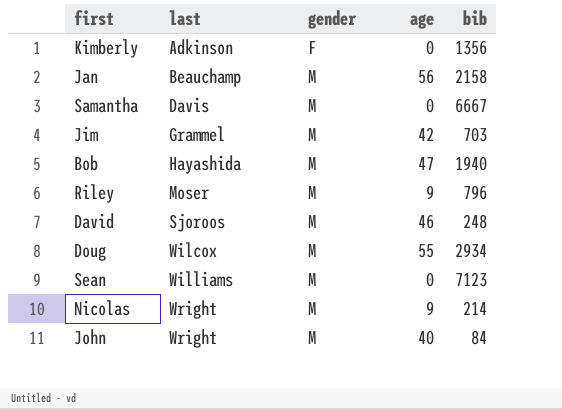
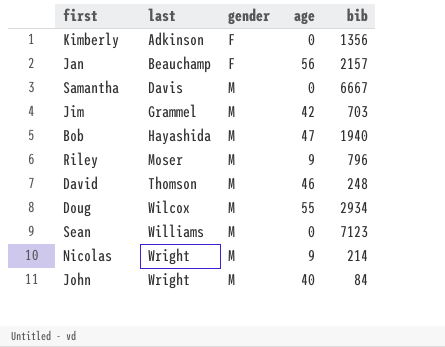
Jan | gender: M -> F
Jan | bib: 2158 -> 2157
David | last: Sjoroos -> Thomson

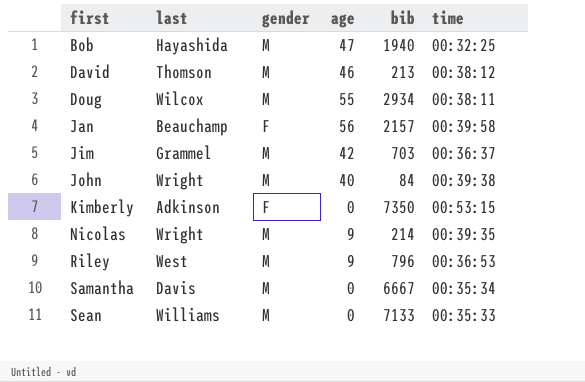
row order: last ascending -> first ascending
column time | position: none -> 6
David | bib: 248 -> 213
Kimberly | bib: 1356 -> 7350
Riley | last: Moser -> West
Sean | bib: 7123 -> 7133

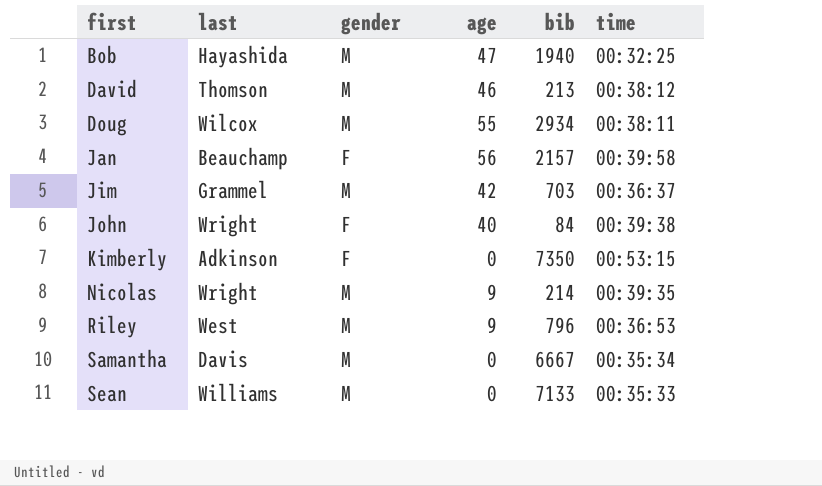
John | gender: M -> F

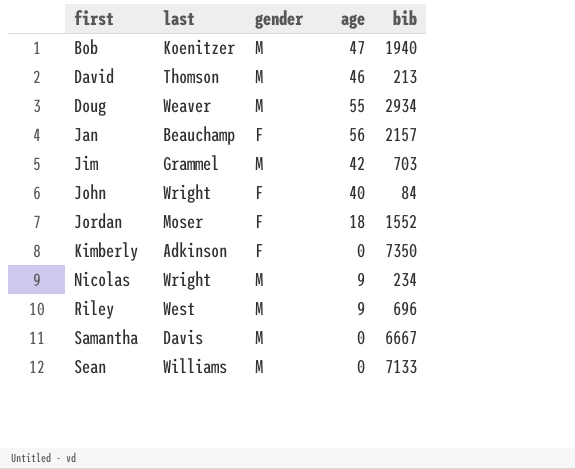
column time | position: 6 -> none
Bob | last: Hayashida -> Koenitzer
Doug | last: Wilcox -> Weaver
row Jordan: none -> Moser | F | 18 | 1552
Nicolas | bib: 214 -> 234
Riley | bib: 796 -> 696

